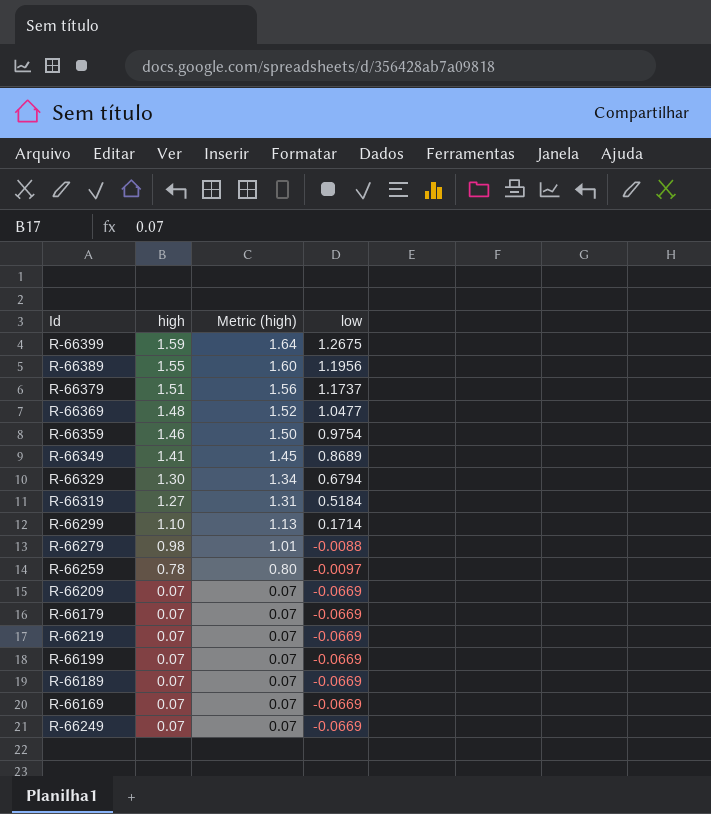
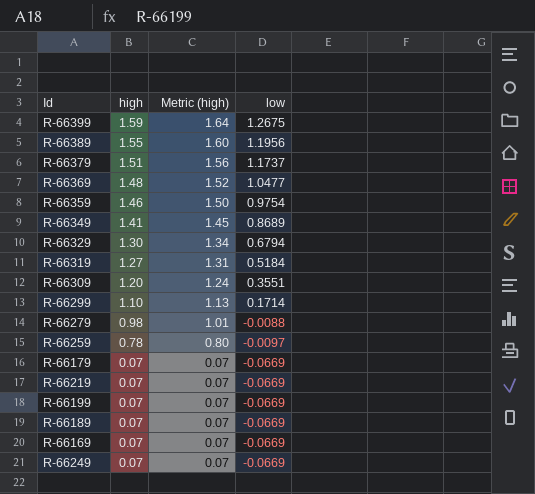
row R-66209: 0.07 | 0.07 | -0.0669 -> none
row R-66309: none -> 1.20 | 1.24 | 0.3551

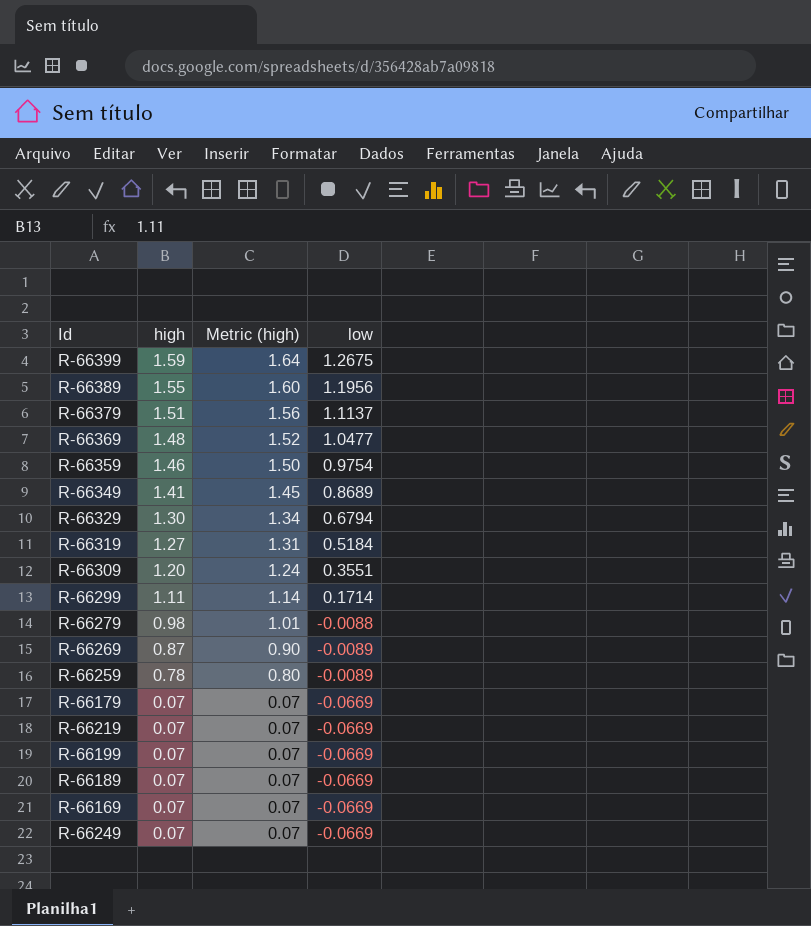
R-66379 | low: 1.1737 -> 1.1137
R-66299 | high: 1.10 -> 1.11
R-66299 | Metric (high): 1.13 -> 1.14
row R-66269: none -> 0.87 | 0.90 | -0.0089
R-66259 | low: -0.0097 -> -0.0089

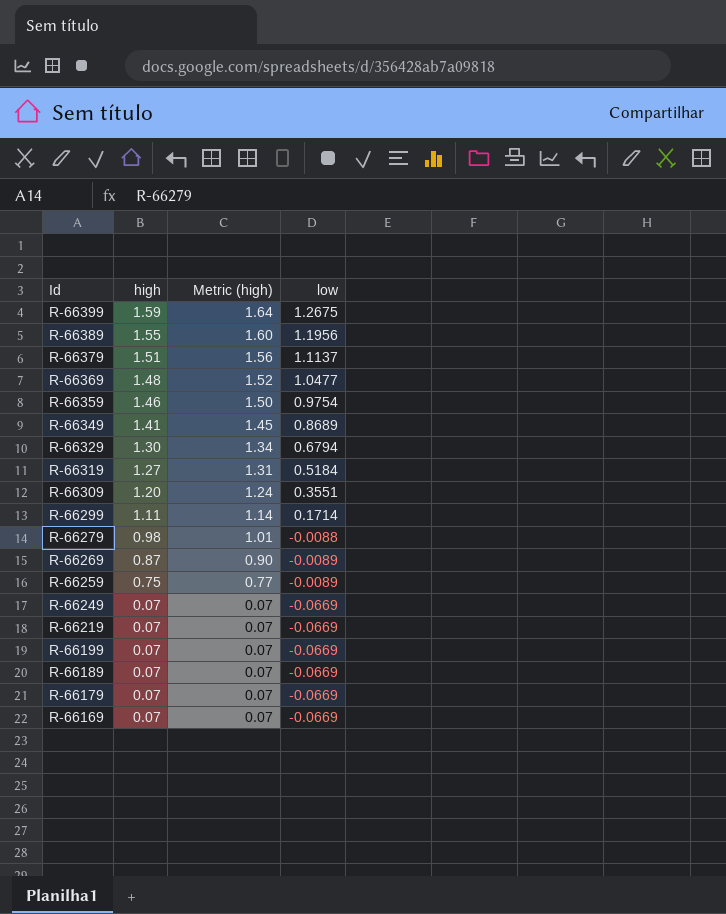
row order: high descending -> Id descending
R-66259 | high: 0.78 -> 0.75
R-66259 | Metric (high): 0.80 -> 0.77

